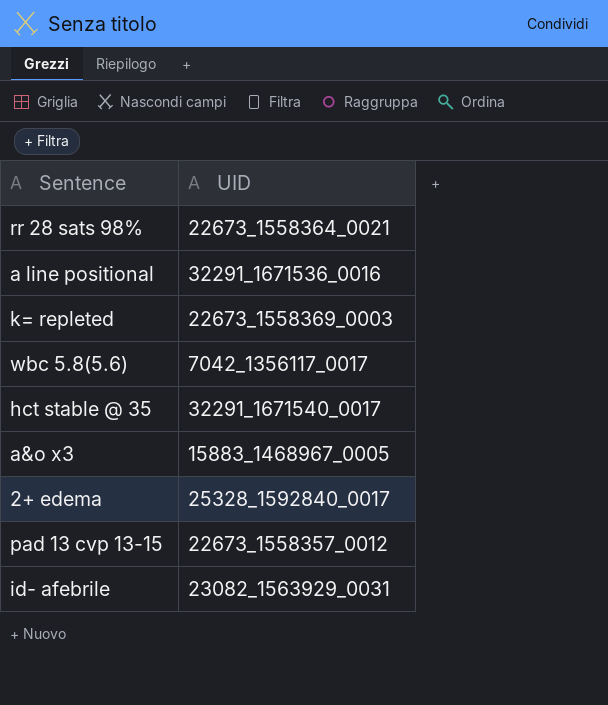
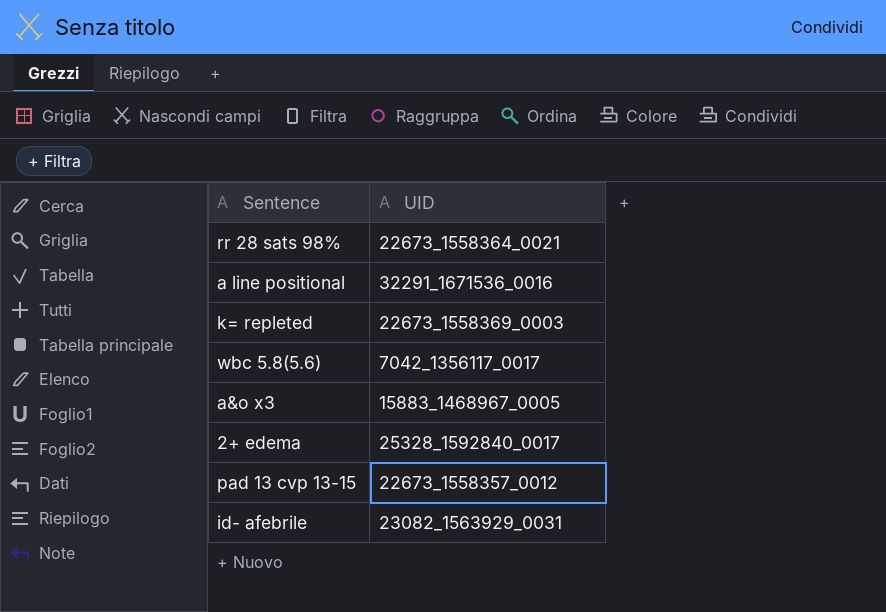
row hct stable @ 35: 32291_1671540_0017 -> none

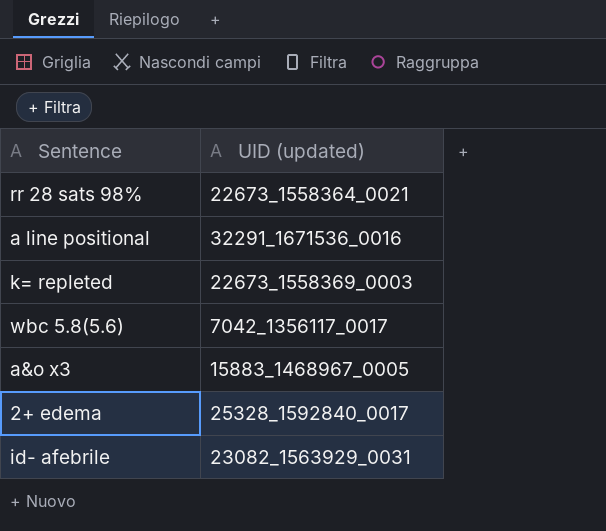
column name: UID -> UID (updated)
row pad 13 cvp 13-15: 22673_1558357_0012 -> none

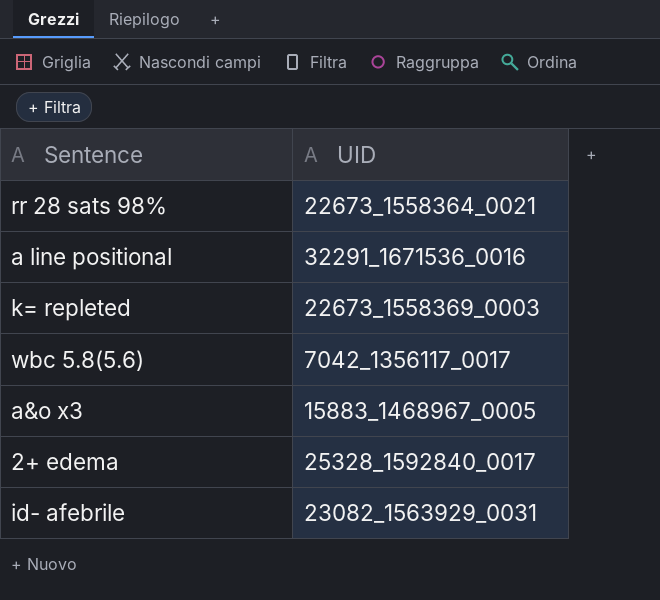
column name: UID (updated) -> UID

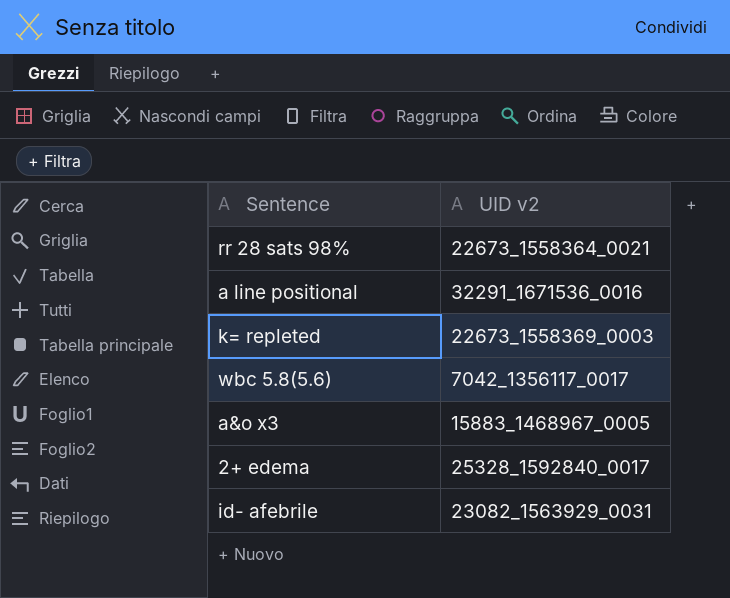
column name: UID -> UID v2

